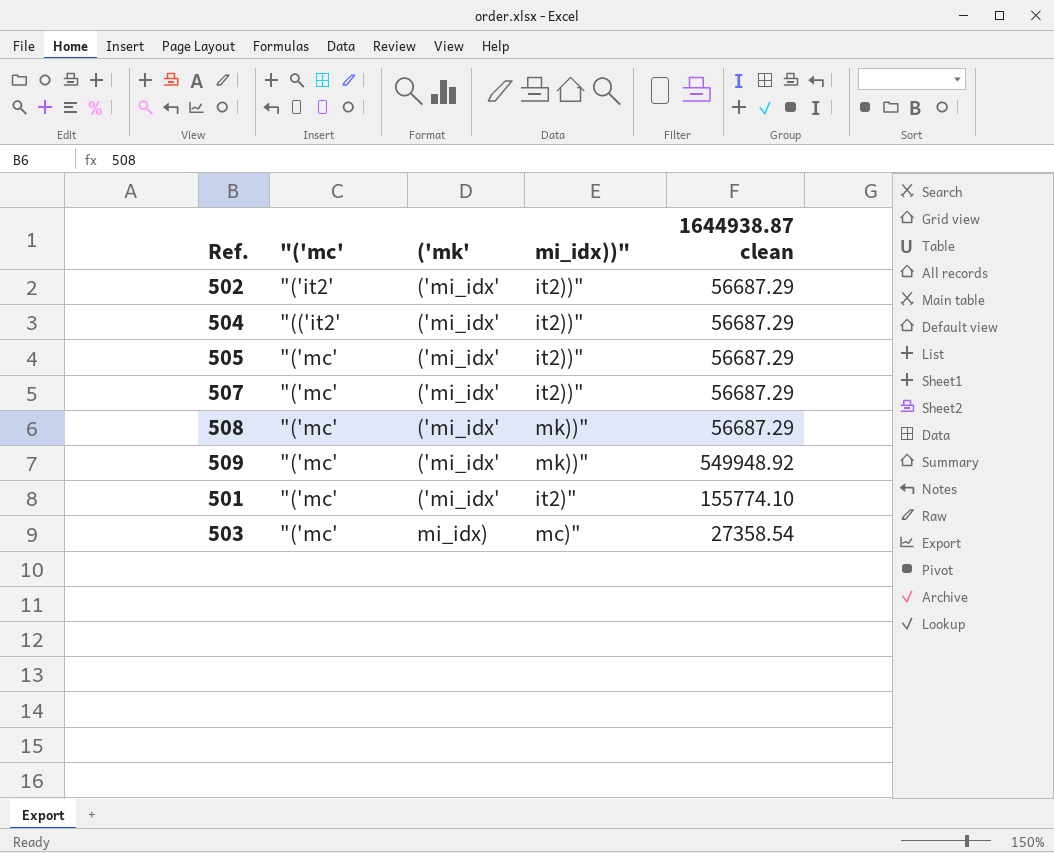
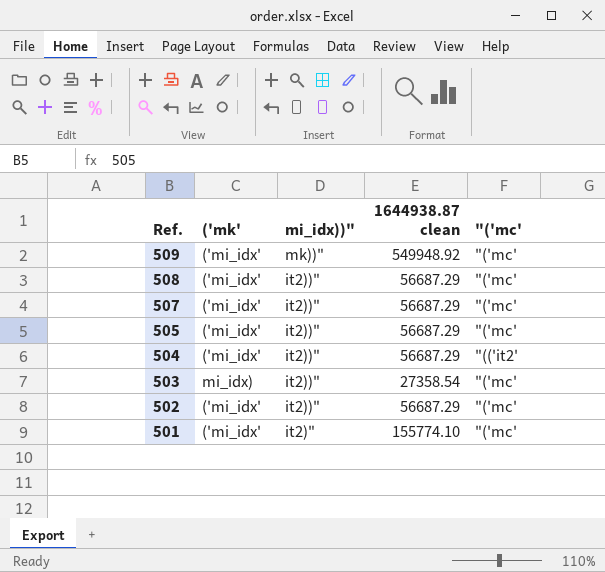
row order: ('mk' ascending -> Ref. descending
column "('mc' | position: 2 -> 5
508 | mi_idx))": mk))" -> it2))"
503 | mi_idx))": mc)" -> it2))"
502 | "('mc': "('it2' -> "('mc'

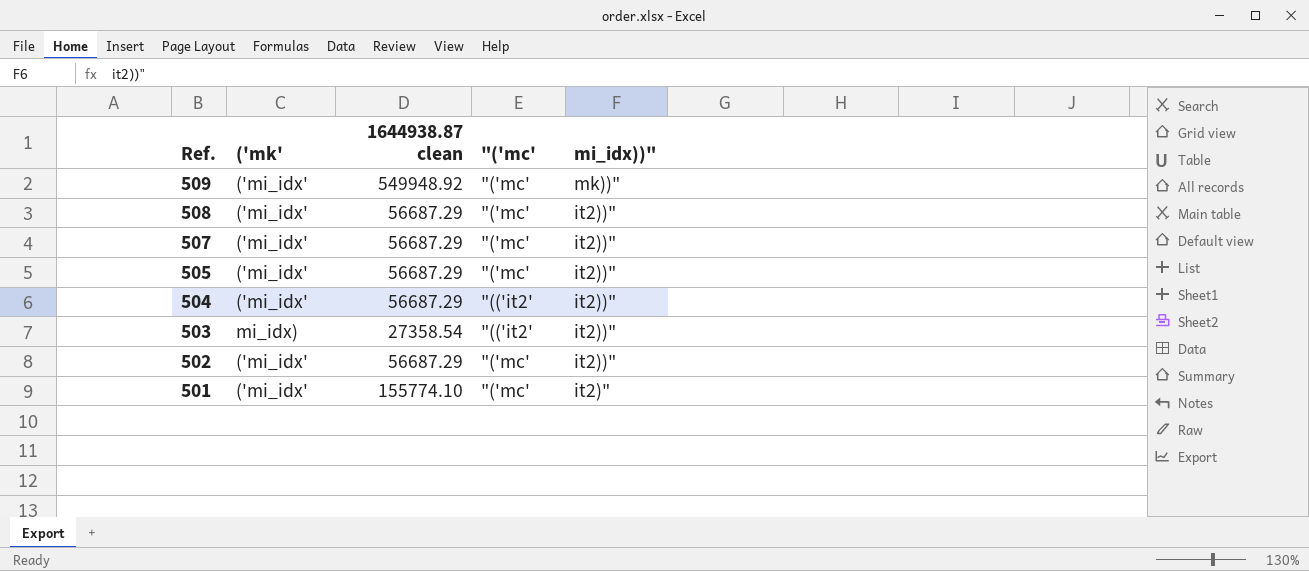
column mi_idx))" | position: 3 -> 5
503 | "('mc': "('mc' -> "(('it2'

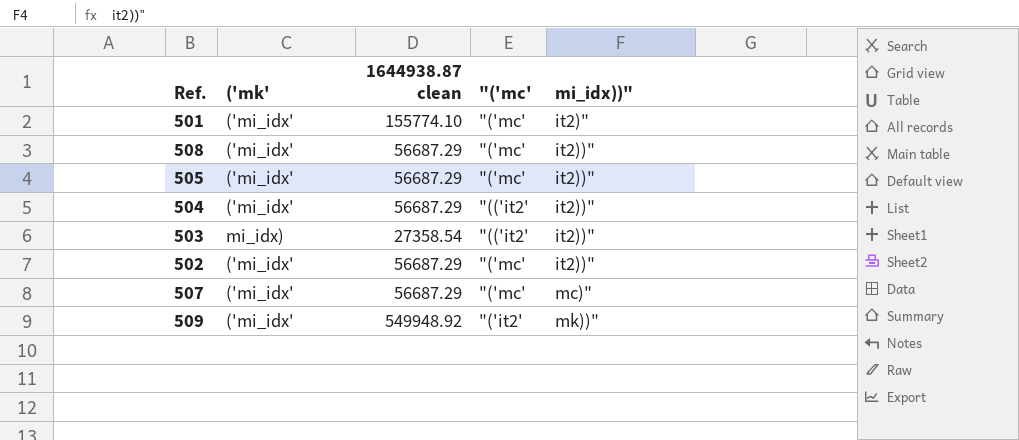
row order: Ref. descending -> mi_idx))" ascending
507 | mi_idx))": it2))" -> mc)"
509 | "('mc': "('mc' -> "('it2'

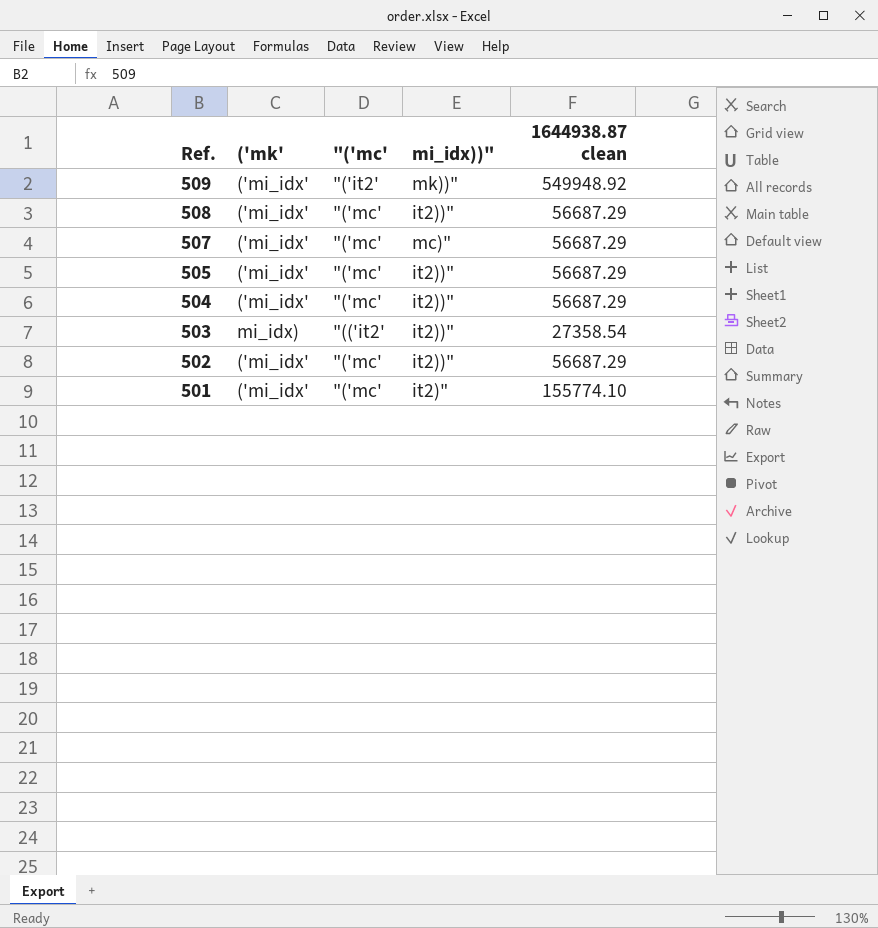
row order: mi_idx))" ascending -> Ref. descending
column 1644938.87 clean | position: 3 -> 5
504 | "('mc': "(('it2' -> "('mc'

